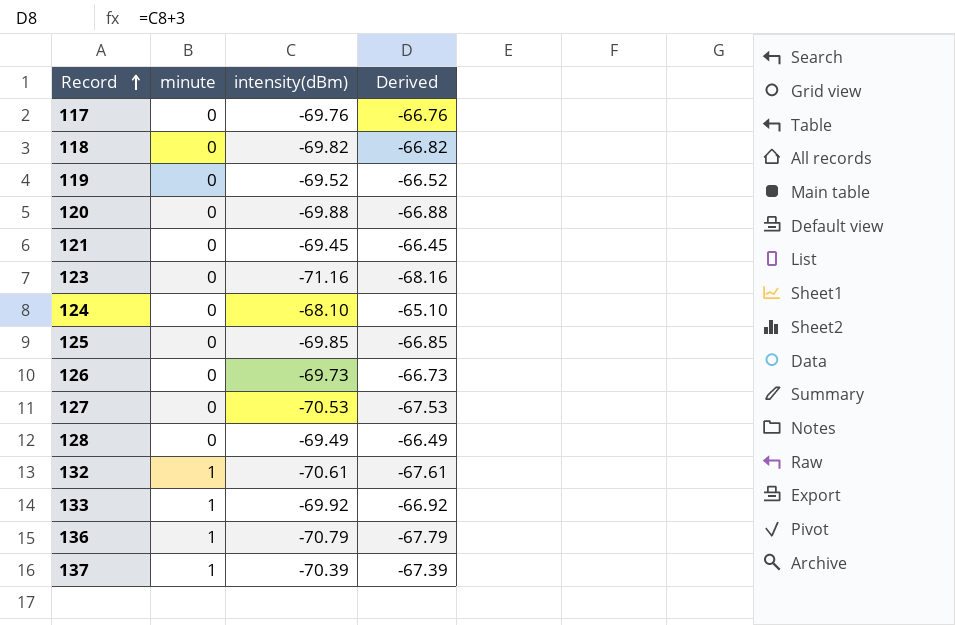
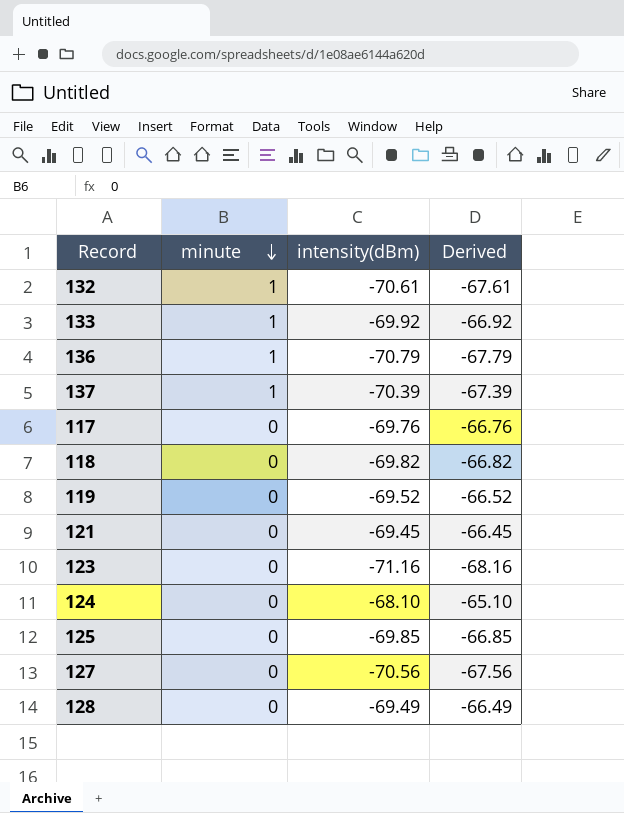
row order: Record ascending -> minute descending
row 120: 0 | -69.88 | -66.88 -> none
row 126: 0 | -69.73 | -66.73 -> none
127 | intensity(dBm): -70.53 -> -70.56
127 | Derived: -67.53 -> -67.56

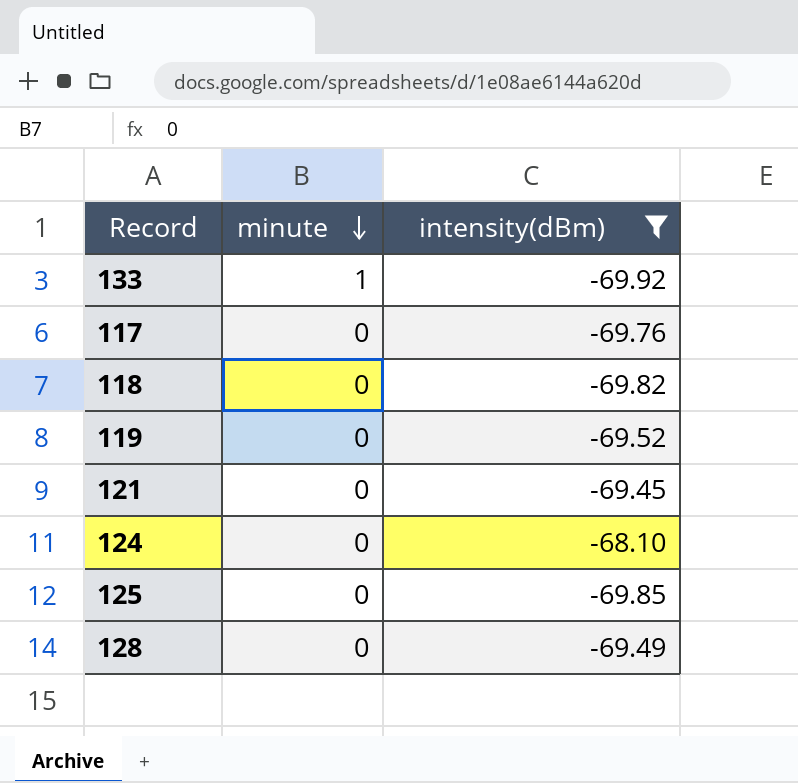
filter: none -> intensity(dBm) >= -69.92
column Derived | formula: [intensity(dBm)] + 3 -> none

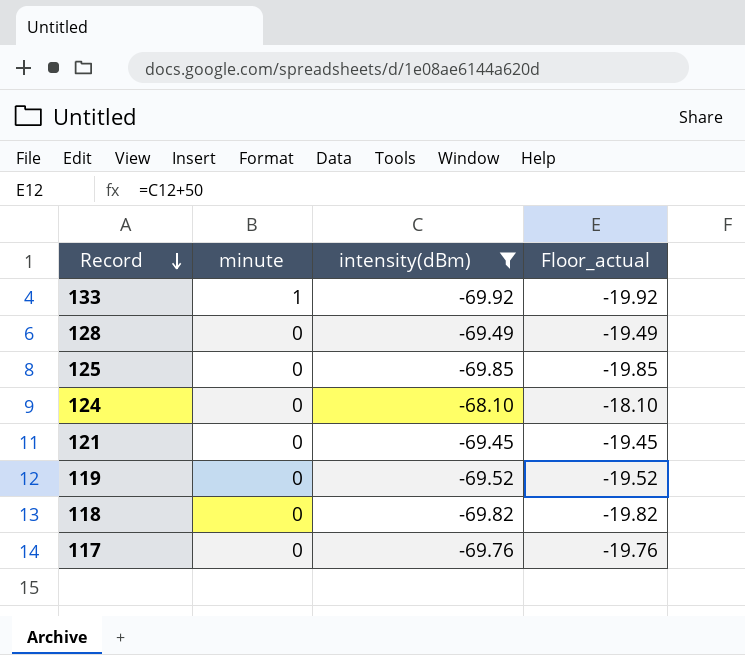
row order: minute descending -> Record descending
column Floor_actual | formula: none -> [intensity(dBm)] + 50

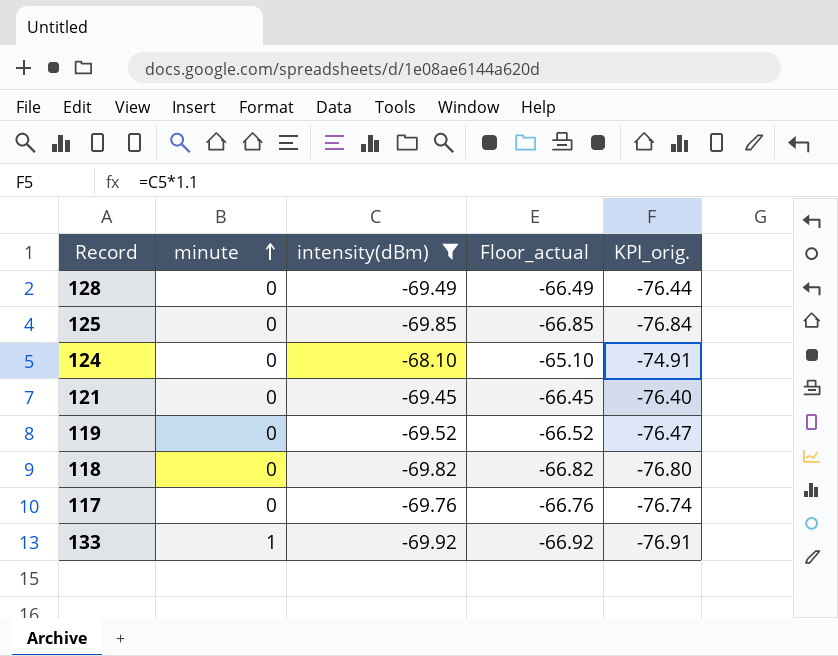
row order: Record descending -> minute ascending
column Floor_actual | formula: [intensity(dBm)] + 50 -> [intensity(dBm)] + 3
column KPI_orig. | formula: none -> [intensity(dBm)] * 1.1

